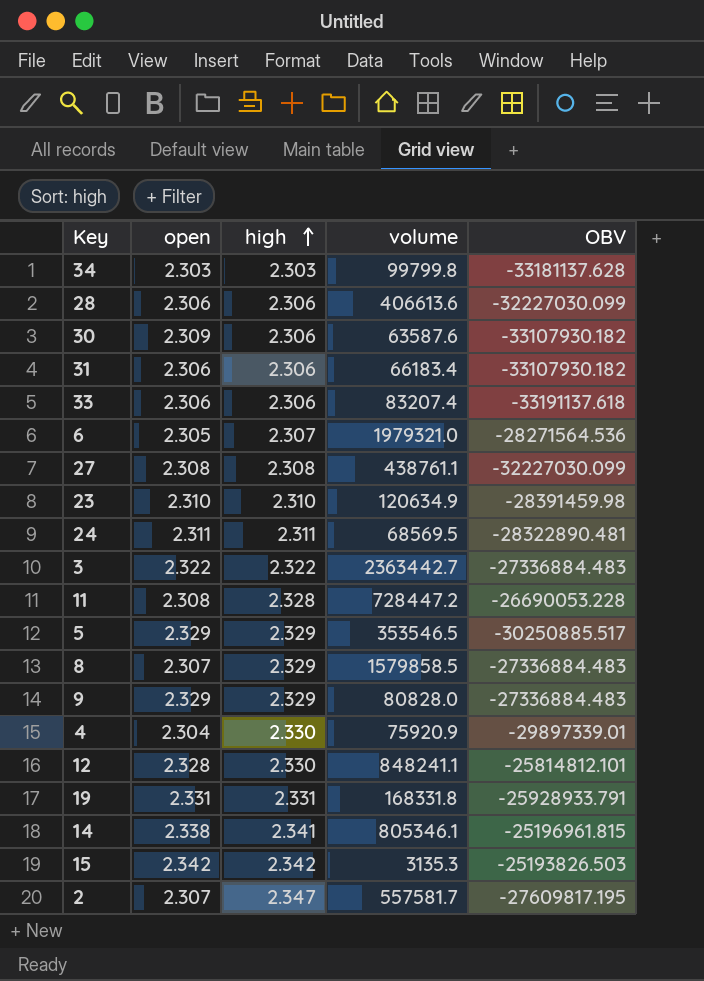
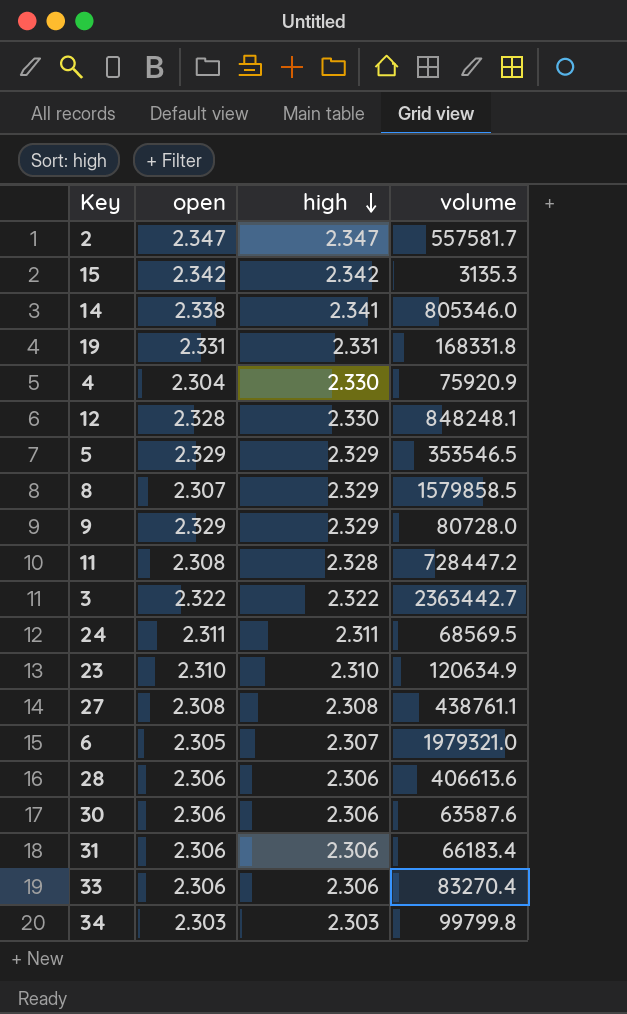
row order: high ascending -> high descending
column OBV | position: 5 -> none
2 | open: 2.307 -> 2.347
14 | volume: 805346.1 -> 805346.0
12 | volume: 848241.1 -> 848248.1
9 | volume: 80828.0 -> 80728.0
30 | open: 2.309 -> 2.306
33 | volume: 83207.4 -> 83270.4

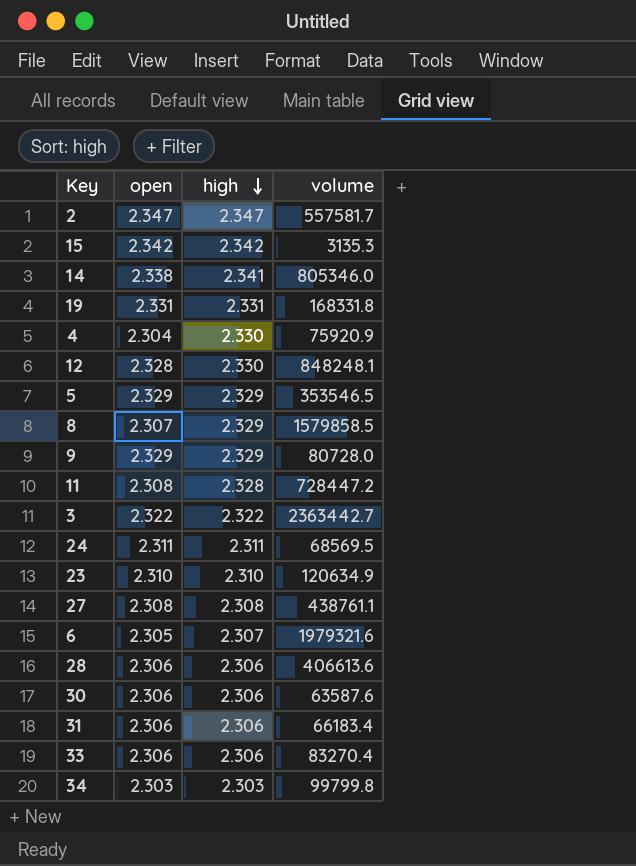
6 | volume: 1979321.0 -> 1979321.6

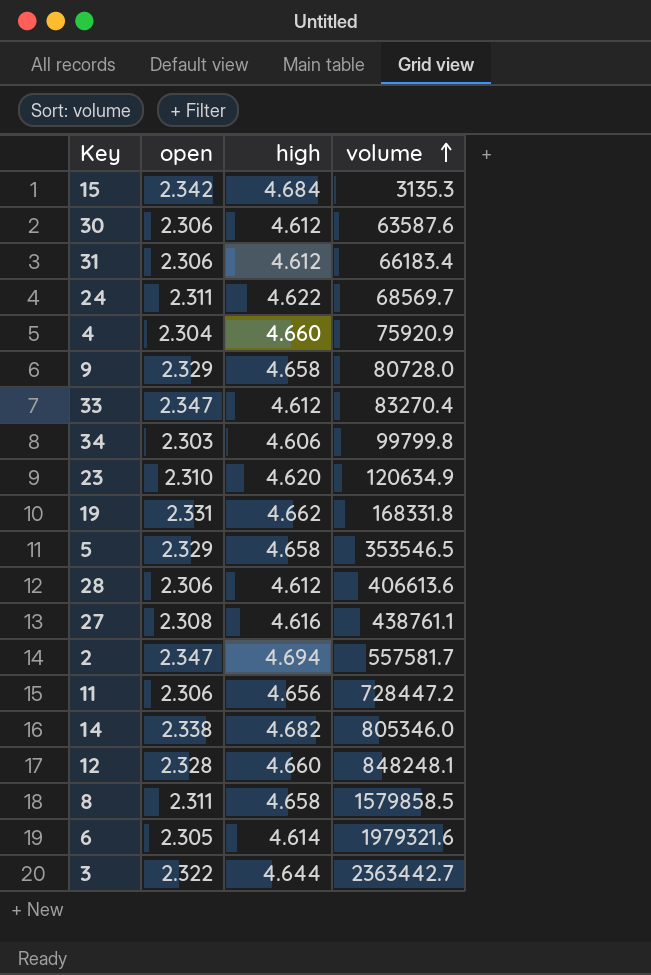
row order: high descending -> volume ascending
15 | high: 2.342 -> 4.684
30 | high: 2.306 -> 4.612
31 | high: 2.306 -> 4.612
24 | high: 2.311 -> 4.622
24 | volume: 68569.5 -> 68569.7
4 | high: 2.330 -> 4.660
9 | high: 2.329 -> 4.658
33 | open: 2.306 -> 2.347
33 | high: 2.306 -> 4.612
34 | high: 2.303 -> 4.606
23 | high: 2.310 -> 4.620
19 | high: 2.331 -> 4.662
5 | high: 2.329 -> 4.658
28 | high: 2.306 -> 4.612
27 | high: 2.308 -> 4.616
2 | high: 2.347 -> 4.694
11 | open: 2.308 -> 2.306
11 | high: 2.328 -> 4.656
14 | high: 2.341 -> 4.682
12 | high: 2.330 -> 4.660
8 | open: 2.307 -> 2.311
8 | high: 2.329 -> 4.658
6 | high: 2.307 -> 4.614
3 | high: 2.322 -> 4.644

